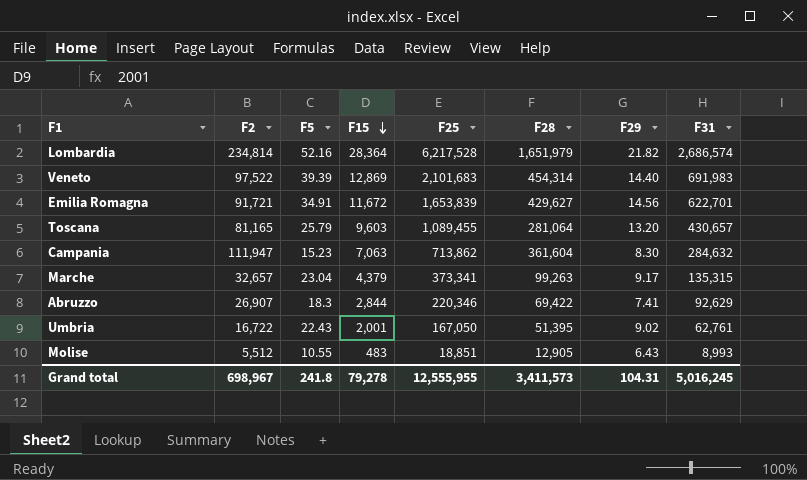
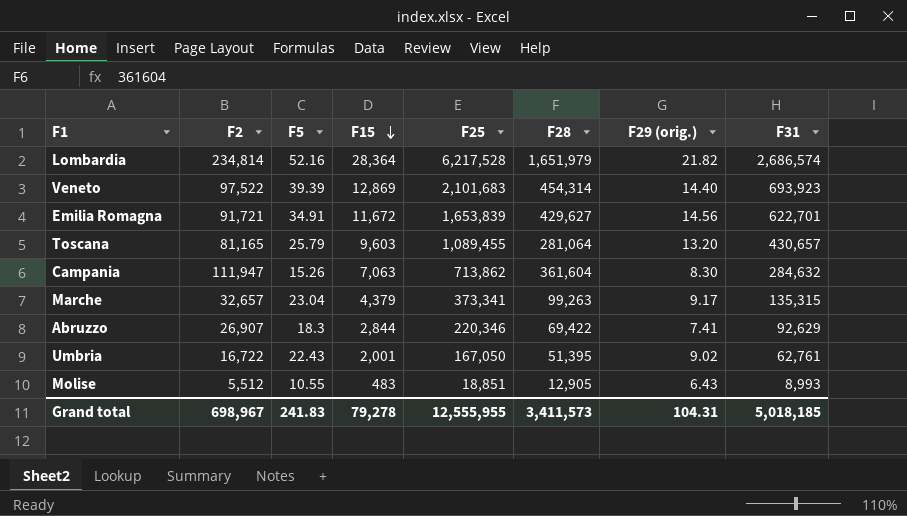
column name: F29 -> F29 (orig.)
Veneto | F31: 691,983 -> 693,923
Campania | F5: 15.23 -> 15.26
Grand total | F5: 241.8 -> 241.83
Grand total | F31: 5,016,245 -> 5,018,185

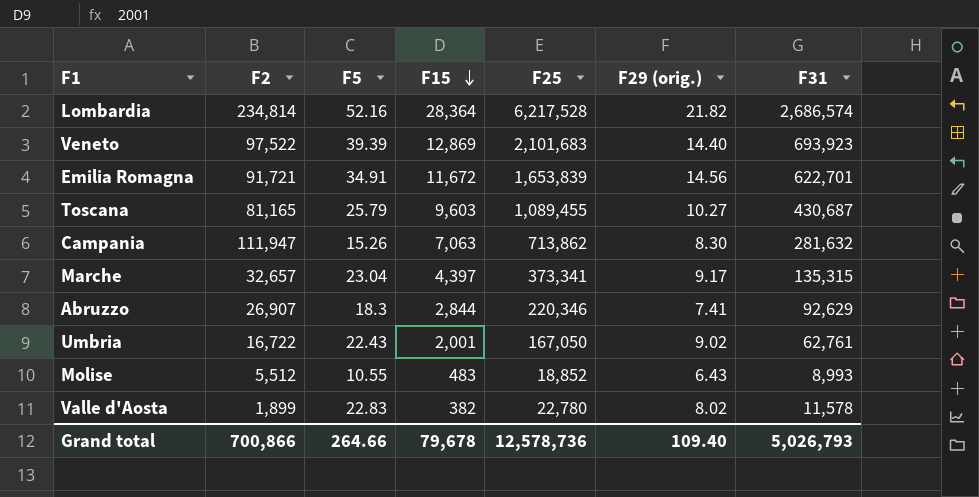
column F28 | position: 6 -> none
Toscana | F29 (orig.): 13.20 -> 10.27
Toscana | F31: 430,657 -> 430,687
Campania | F31: 284,632 -> 281,632
Marche | F15: 4,379 -> 4,397
Molise | F25: 18,851 -> 18,852
row Valle d'Aosta: none -> 1,899 | 22.83 | 382 | 22,780 | 8.02 | 11,578
Grand total | F2: 698,967 -> 700,866
Grand total | F5: 241.83 -> 264.66
Grand total | F15: 79,278 -> 79,678
Grand total | F25: 12,555,955 -> 12,578,736
Grand total | F29 (orig.): 104.31 -> 109.40
Grand total | F31: 5,018,185 -> 5,026,793

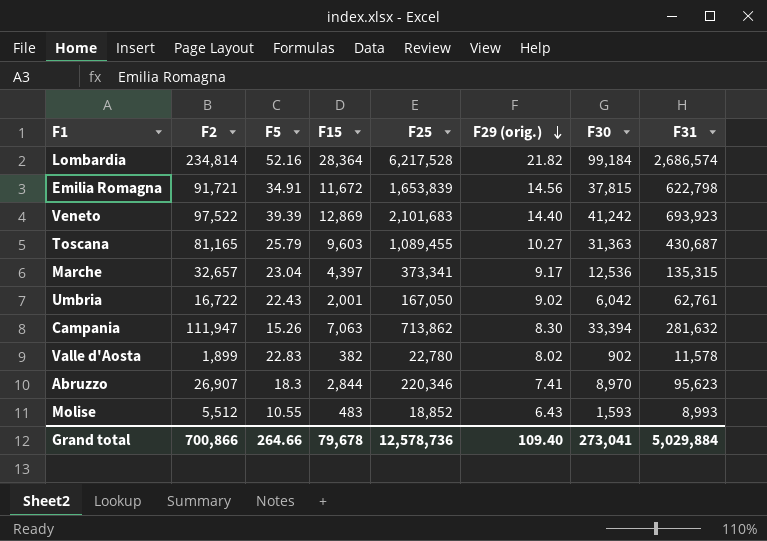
row order: F15 descending -> F29 (orig.) descending
column F30 | position: none -> 7
Emilia Romagna | F31: 622,701 -> 622,798
Abruzzo | F31: 92,629 -> 95,623
Grand total | F31: 5,026,793 -> 5,029,884

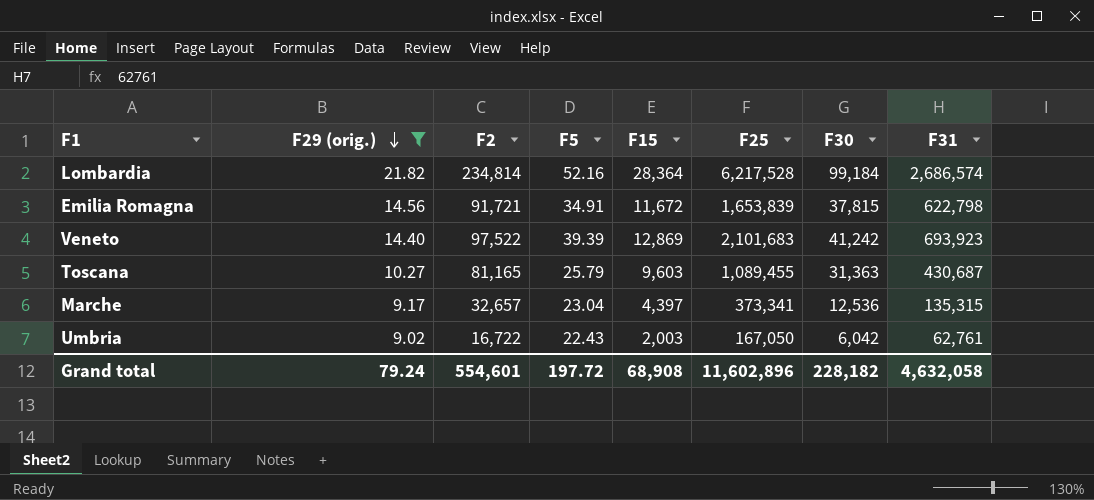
filter: none -> F29 (orig.) >= 9.02
column F29 (orig.) | position: 6 -> 2
Umbria | F15: 2,001 -> 2,003
Grand total | F29 (orig.): 109.40 -> 79.24
Grand total | F2: 700,866 -> 554,601
Grand total | F5: 264.66 -> 197.72
Grand total | F15: 79,678 -> 68,908
Grand total | F25: 12,578,736 -> 11,602,896
Grand total | F30: 273,041 -> 228,182
Grand total | F31: 5,029,884 -> 4,632,058

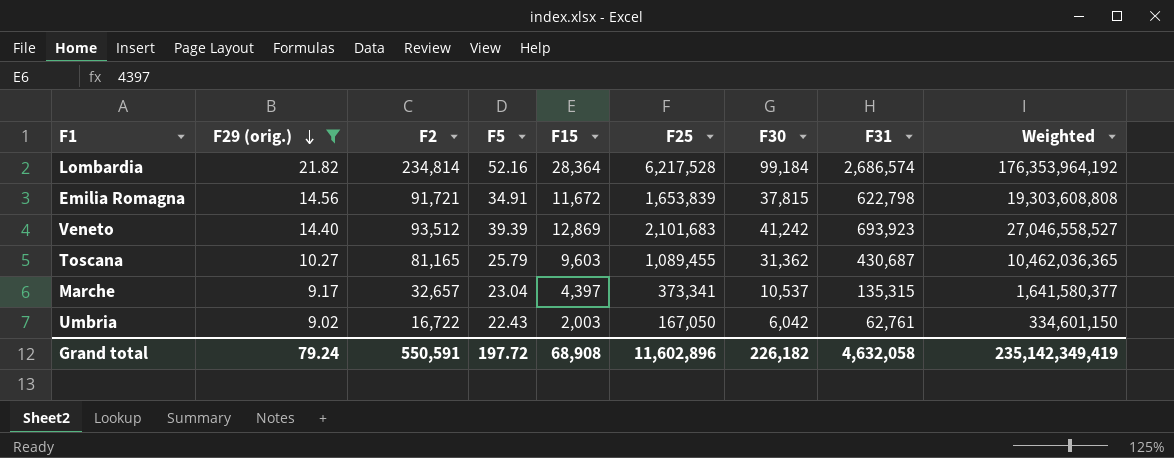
column Weighted | formula: none -> [F15] * [F25]
Veneto | F2: 97,522 -> 93,512
Toscana | F30: 31,363 -> 31,362
Marche | F30: 12,536 -> 10,537
Grand total | F2: 554,601 -> 550,591
Grand total | F30: 228,182 -> 226,182

